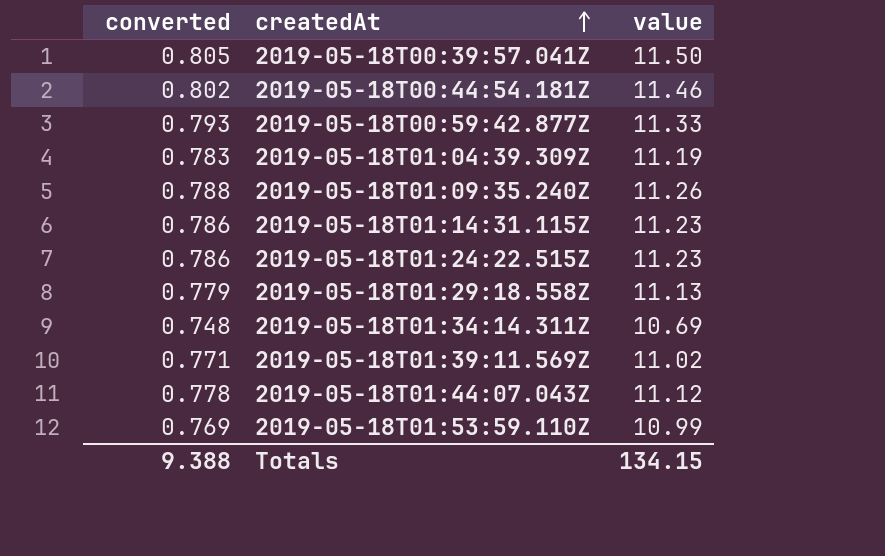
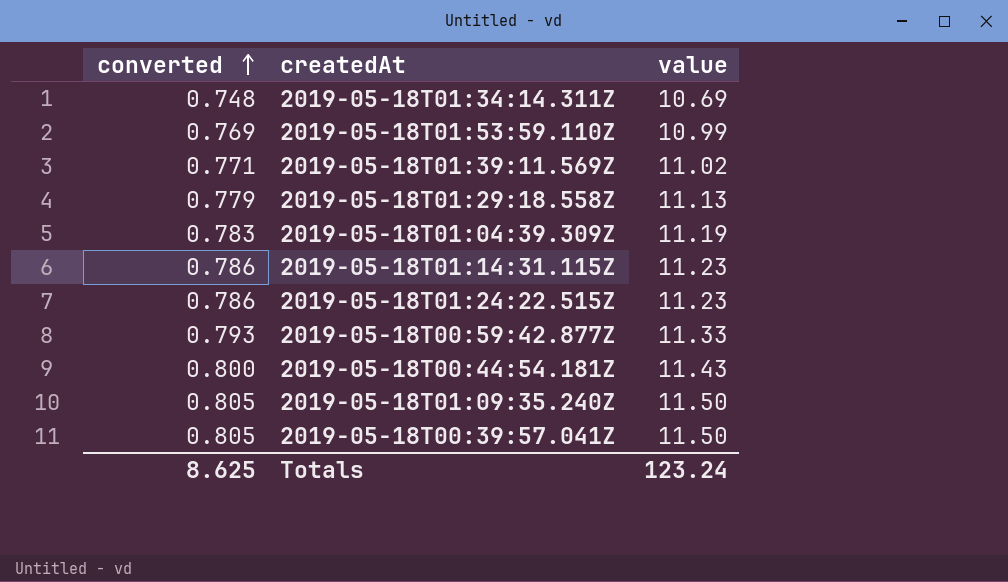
row order: createdAt ascending -> converted ascending
row 2019-05-18T01:44:07.043Z: 0.778 | 11.12 -> none
2019-05-18T00:44:54.181Z | converted: 0.802 -> 0.800
2019-05-18T00:44:54.181Z | value: 11.46 -> 11.43
2019-05-18T01:09:35.240Z | converted: 0.788 -> 0.805
2019-05-18T01:09:35.240Z | value: 11.26 -> 11.50
Totals | converted: 9.388 -> 8.625
Totals | value: 134.15 -> 123.24

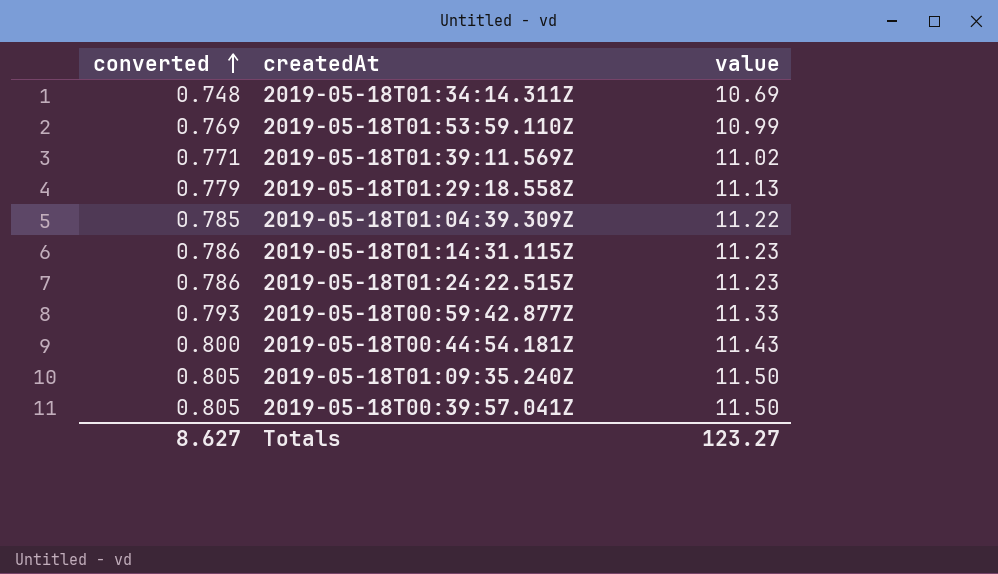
2019-05-18T01:04:39.309Z | converted: 0.783 -> 0.785
2019-05-18T01:04:39.309Z | value: 11.19 -> 11.22
Totals | converted: 8.625 -> 8.627
Totals | value: 123.24 -> 123.27

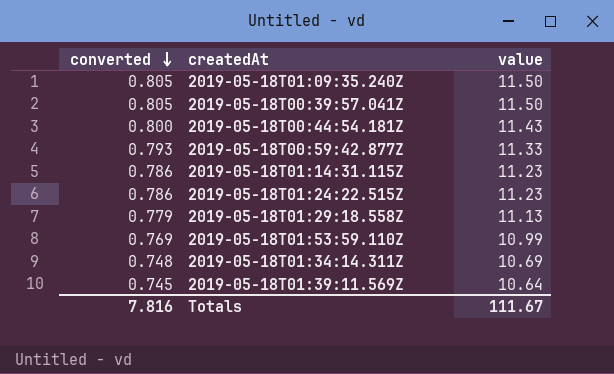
row order: converted ascending -> converted descending
row 2019-05-18T01:04:39.309Z: 0.785 | 11.22 -> none
2019-05-18T01:39:11.569Z | converted: 0.771 -> 0.745
2019-05-18T01:39:11.569Z | value: 11.02 -> 10.64
Totals | converted: 8.627 -> 7.816
Totals | value: 123.27 -> 111.67

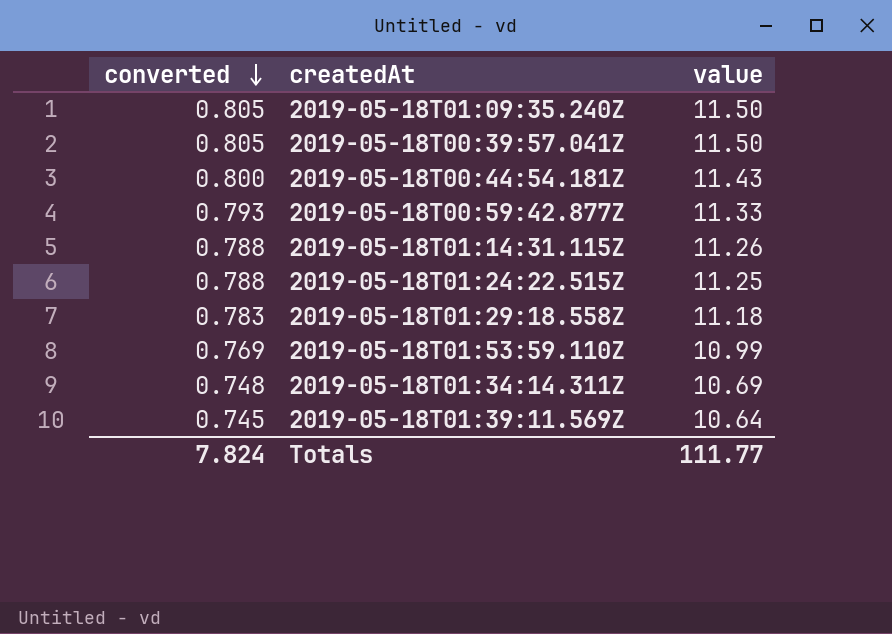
2019-05-18T01:14:31.115Z | converted: 0.786 -> 0.788
2019-05-18T01:14:31.115Z | value: 11.23 -> 11.26
2019-05-18T01:24:22.515Z | converted: 0.786 -> 0.788
2019-05-18T01:24:22.515Z | value: 11.23 -> 11.25
2019-05-18T01:29:18.558Z | converted: 0.779 -> 0.783
2019-05-18T01:29:18.558Z | value: 11.13 -> 11.18
Totals | converted: 7.816 -> 7.824
Totals | value: 111.67 -> 111.77

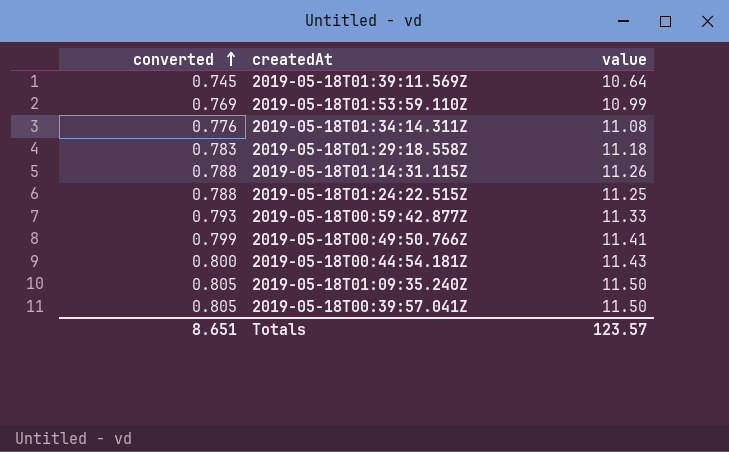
row order: converted descending -> converted ascending
2019-05-18T01:34:14.311Z | converted: 0.748 -> 0.776
2019-05-18T01:34:14.311Z | value: 10.69 -> 11.08
row 2019-05-18T00:49:50.766Z: none -> 0.799 | 11.41
Totals | converted: 7.824 -> 8.651
Totals | value: 111.77 -> 123.57

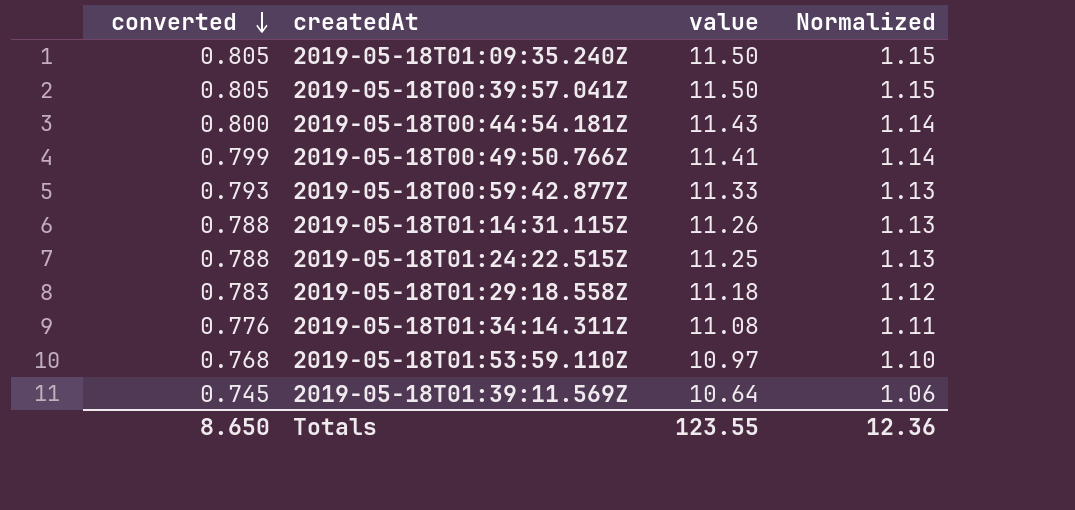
row order: converted ascending -> converted descending
column Normalized | formula: none -> [value] * 0.1
2019-05-18T01:53:59.110Z | converted: 0.769 -> 0.768
2019-05-18T01:53:59.110Z | value: 10.99 -> 10.97
Totals | converted: 8.651 -> 8.650
Totals | value: 123.57 -> 123.55

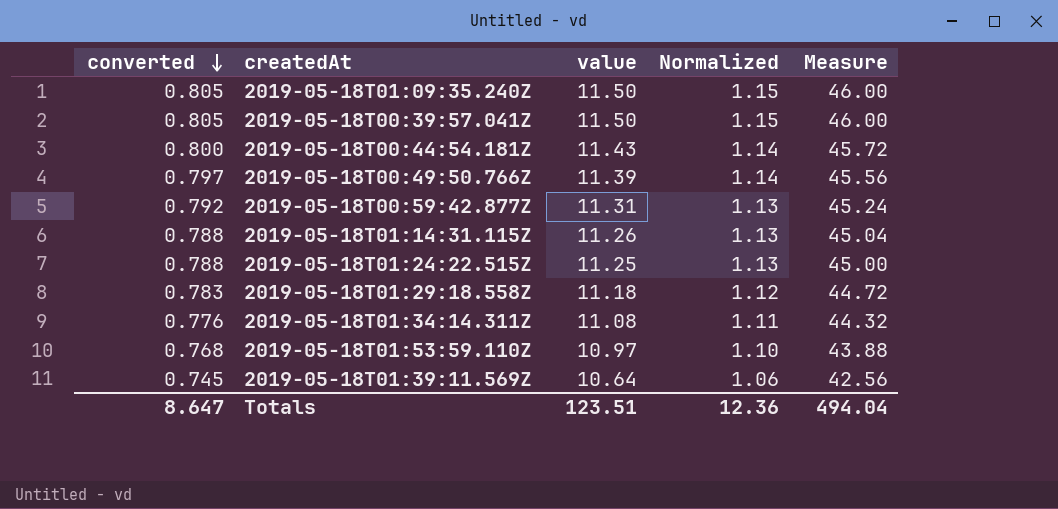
column Measure | formula: none -> [value] * 4
2019-05-18T00:49:50.766Z | converted: 0.799 -> 0.797
2019-05-18T00:49:50.766Z | value: 11.41 -> 11.39
2019-05-18T00:59:42.877Z | converted: 0.793 -> 0.792
2019-05-18T00:59:42.877Z | value: 11.33 -> 11.31
Totals | converted: 8.650 -> 8.647
Totals | value: 123.55 -> 123.51

